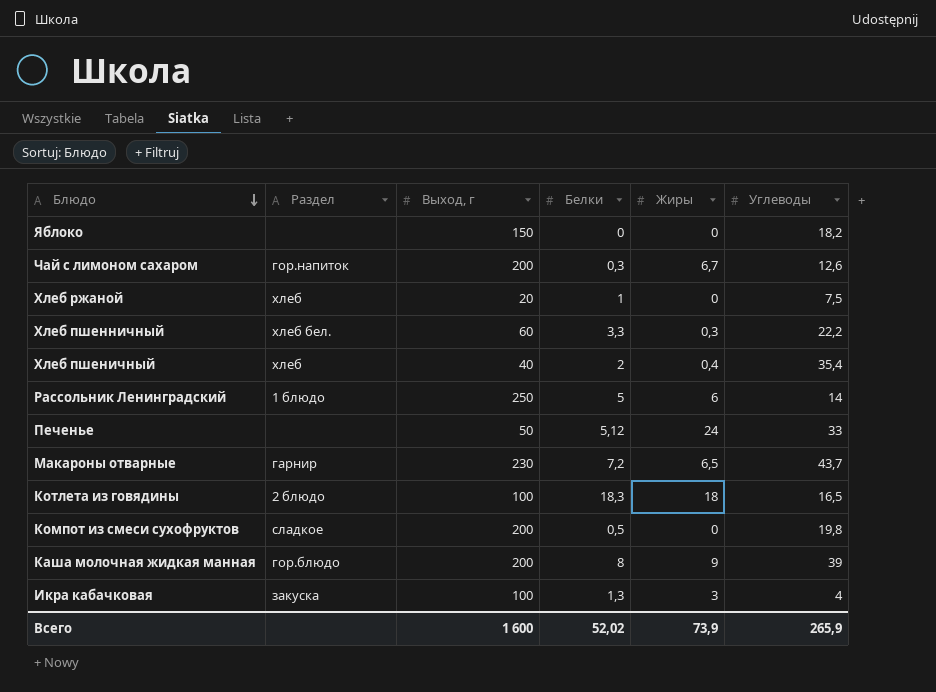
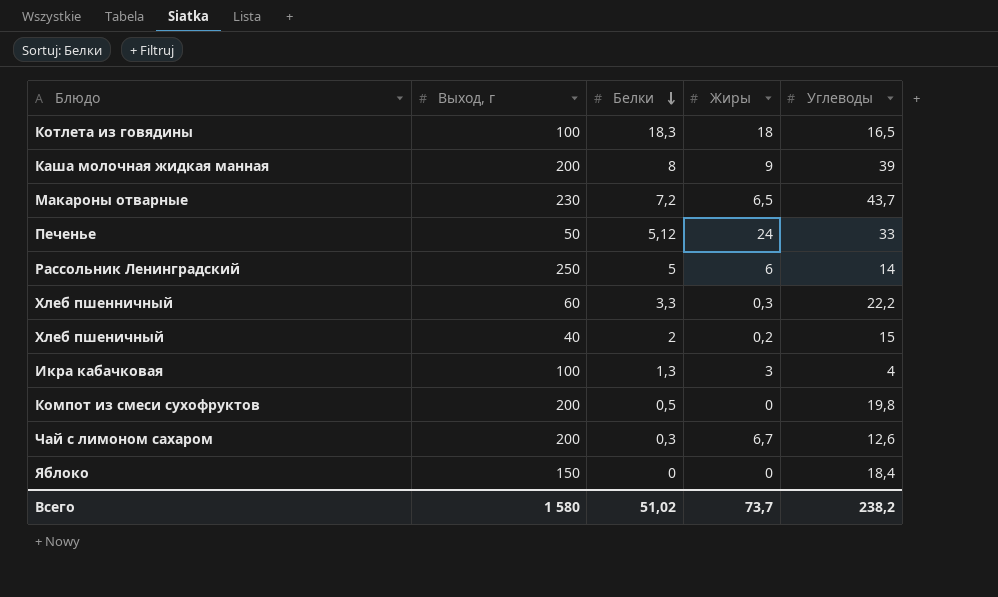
row order: Блюдо descending -> Белки descending
column Раздел | position: 2 -> none
row Хлеб ржаной: хлеб | 20 | 1 | 0 | 7,5 -> none
Хлеб пшеничный | Жиры: 0,4 -> 0,2
Хлеб пшеничный | Углеводы: 35,4 -> 15
Яблоко | Углеводы: 18,2 -> 18,4
Всего | Выход, г: 1 600 -> 1 580
Всего | Белки: 52,02 -> 51,02
Всего | Жиры: 73,9 -> 73,7
Всего | Углеводы: 265,9 -> 238,2

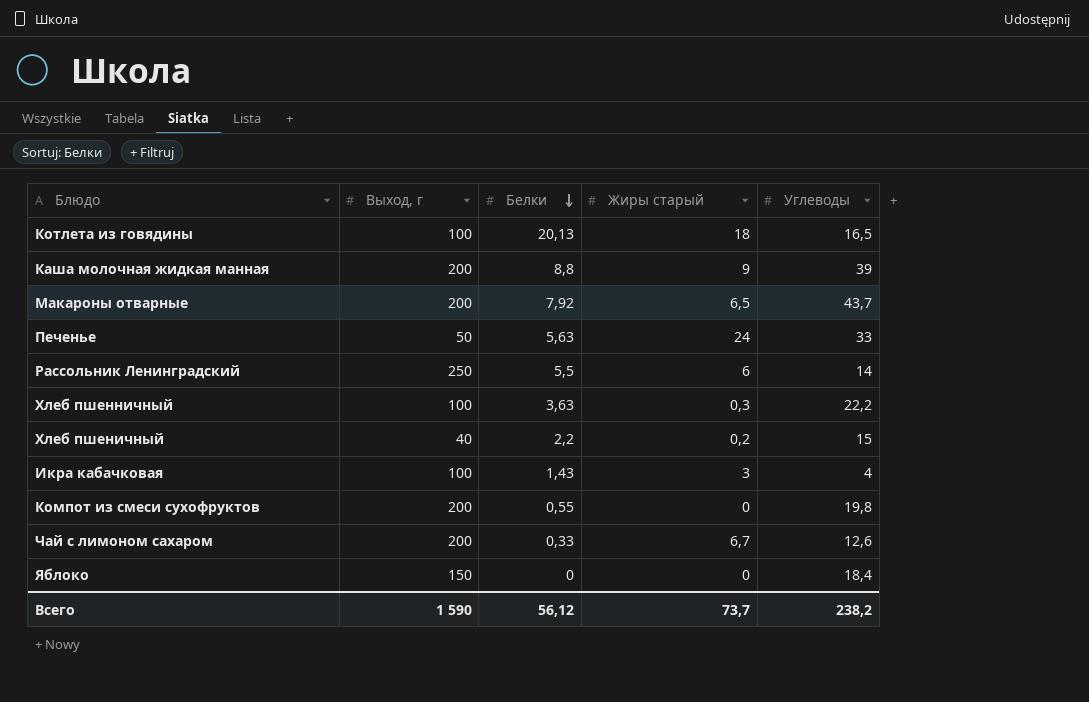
column name: Жиры -> Жиры старый
Котлета из говядины | Белки: 18,3 -> 20,13
Каша молочная жидкая манная | Белки: 8 -> 8,8
Макароны отварные | Выход, г: 230 -> 200
Макароны отварные | Белки: 7,2 -> 7,92
Печенье | Белки: 5,12 -> 5,63
Рассольник Ленинградский | Белки: 5 -> 5,5
Хлеб пшенничный | Выход, г: 60 -> 100
Хлеб пшенничный | Белки: 3,3 -> 3,63
Хлеб пшеничный | Белки: 2 -> 2,2
Икра кабачковая | Белки: 1,3 -> 1,43
Компот из смеси сухофруктов | Белки: 0,5 -> 0,55
Чай с лимоном сахаром | Белки: 0,3 -> 0,33
Всего | Выход, г: 1 580 -> 1 590
Всего | Белки: 51,02 -> 56,12

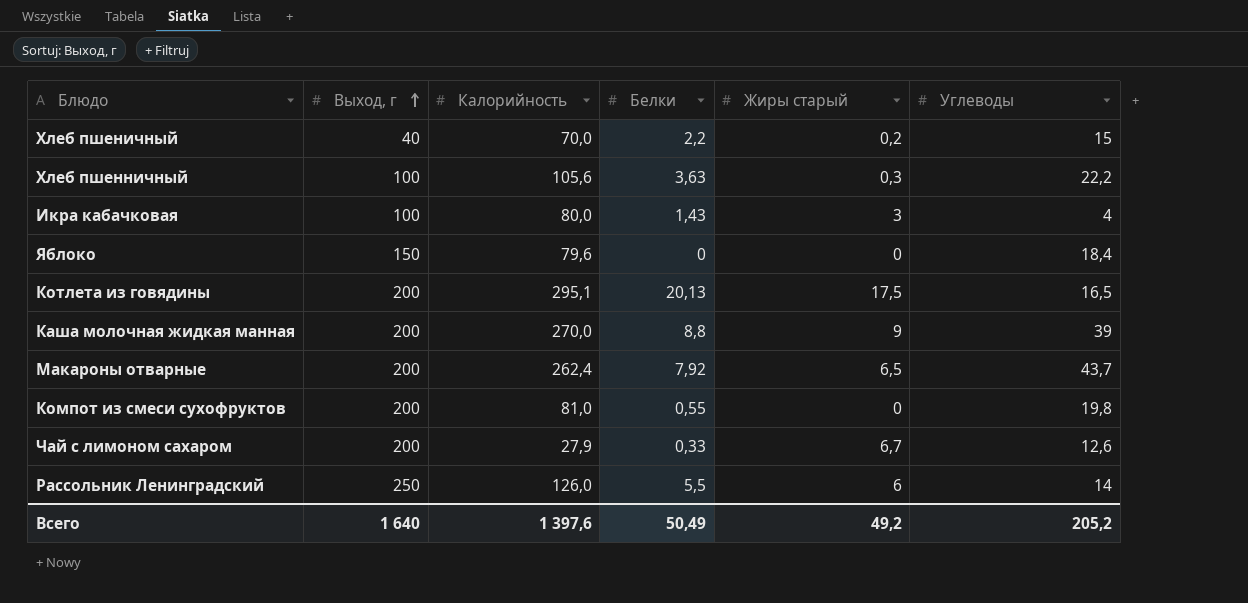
row order: Белки descending -> Выход, г ascending
column Калорийность | position: none -> 3
row Печенье: 50 | 5,63 | 24 | 33 -> none
Котлета из говядины | Выход, г: 100 -> 200
Котлета из говядины | Жиры старый: 18 -> 17,5
Всего | Выход, г: 1 590 -> 1 640
Всего | Белки: 56,12 -> 50,49
Всего | Жиры старый: 73,7 -> 49,2
Всего | Углеводы: 238,2 -> 205,2

